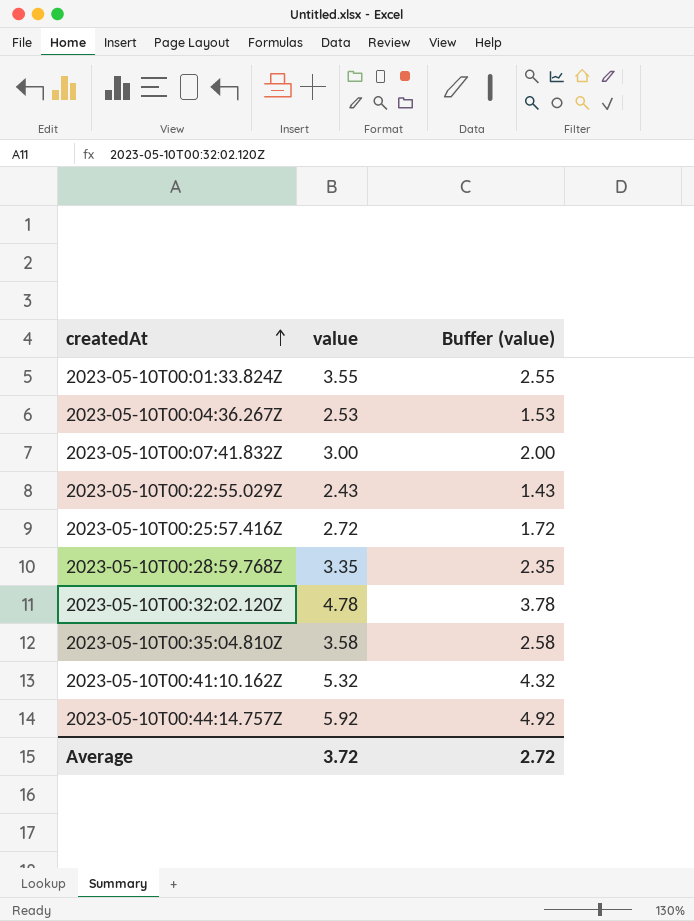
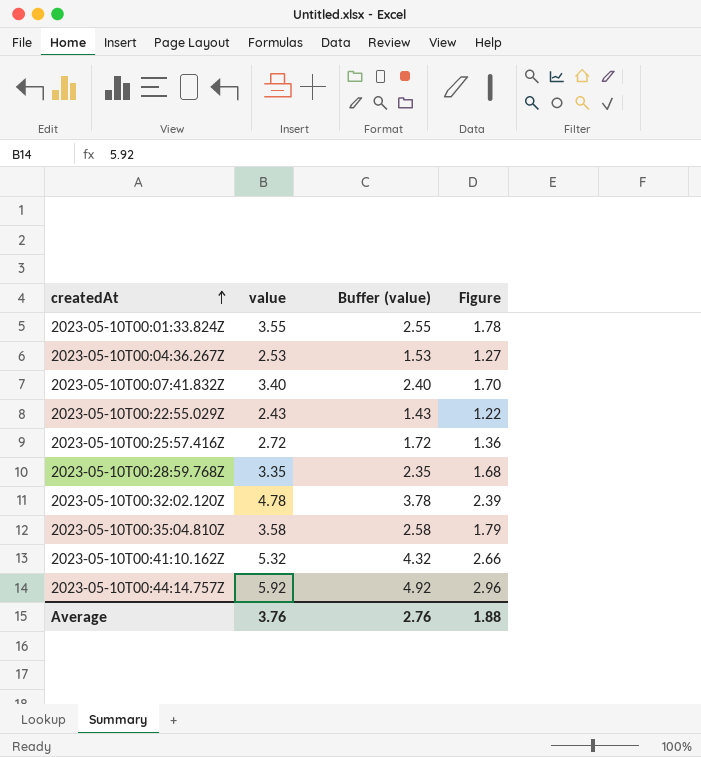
column Figure | formula: none -> [value] * 0.5
2023-05-10T00:07:41.832Z | value: 3.00 -> 3.40
2023-05-10T00:07:41.832Z | Buffer (value): 2.00 -> 2.40
Average | value: 3.72 -> 3.76
Average | Buffer (value): 2.72 -> 2.76

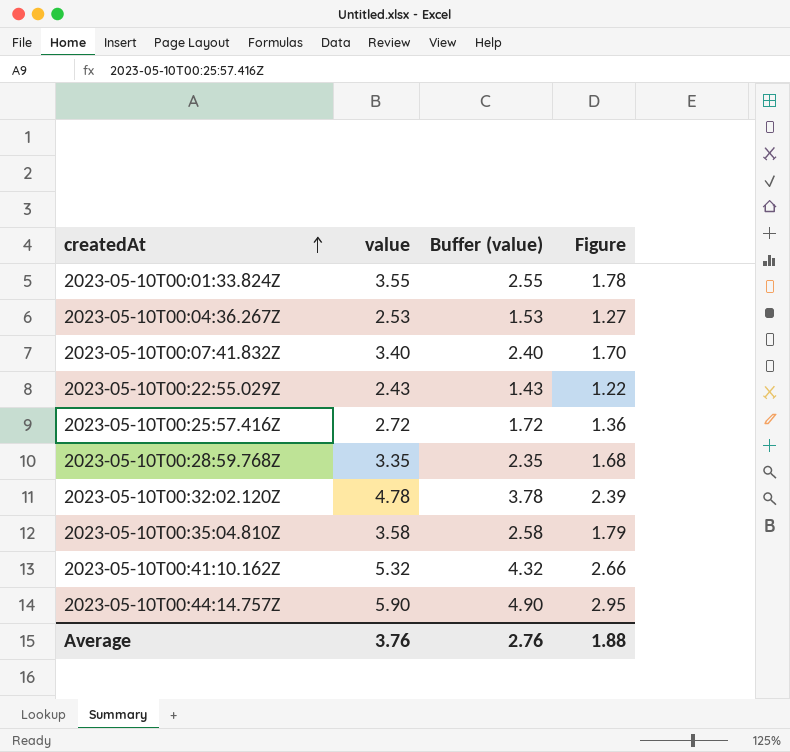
2023-05-10T00:44:14.757Z | value: 5.92 -> 5.90
2023-05-10T00:44:14.757Z | Buffer (value): 4.92 -> 4.90
2023-05-10T00:44:14.757Z | Figure: 2.96 -> 2.95

